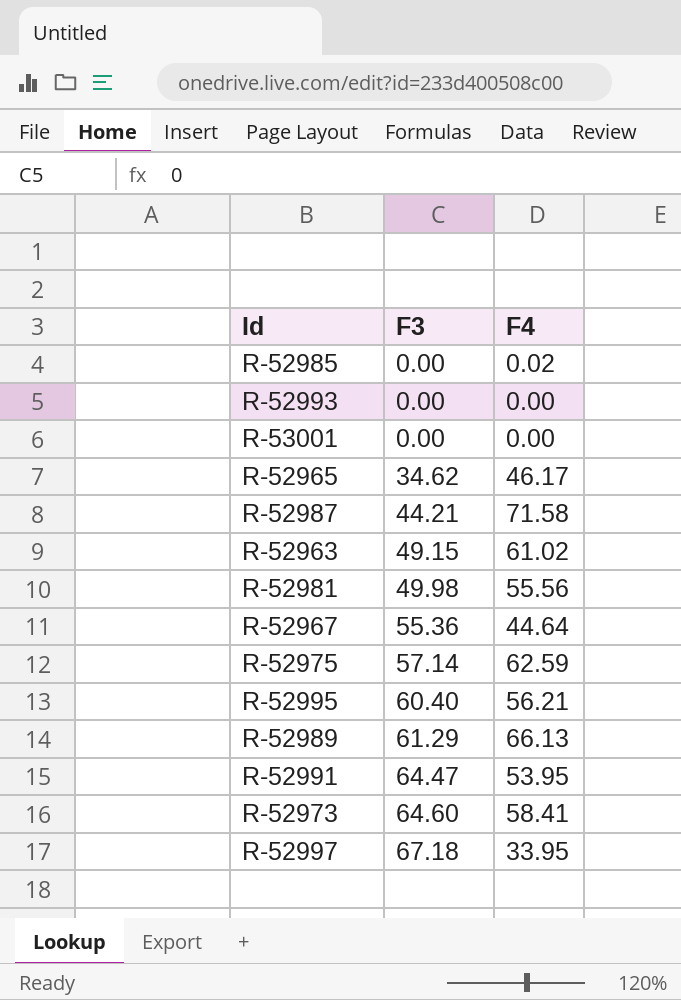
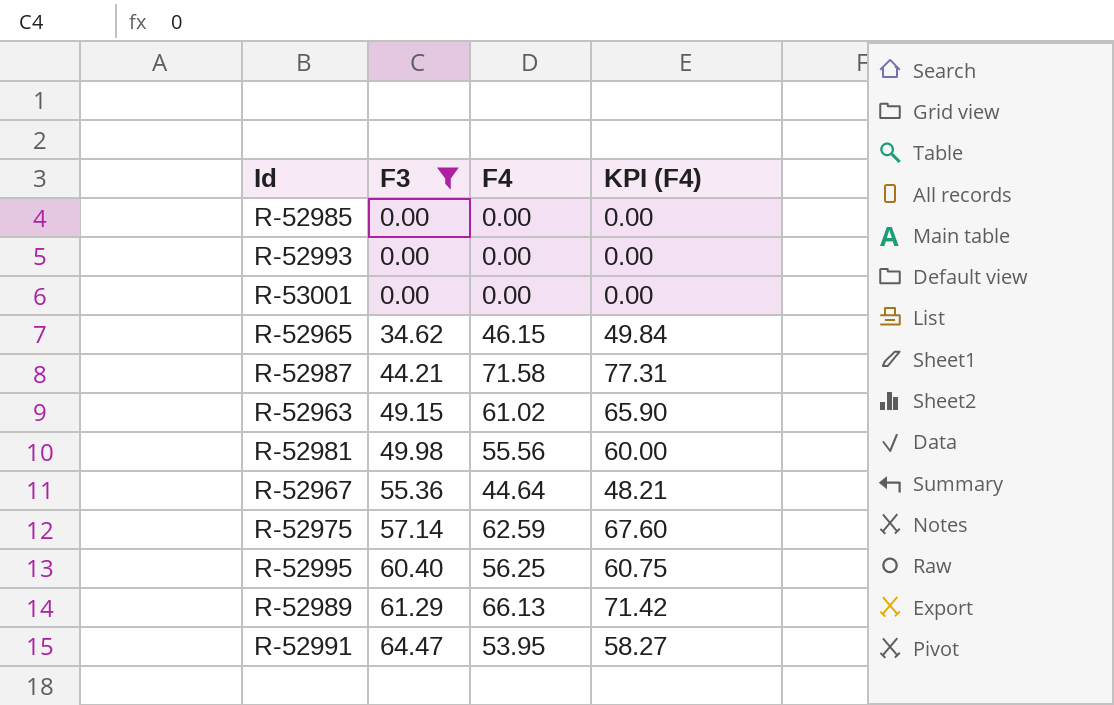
filter: none -> F3 <= 64.47
column KPI (F4) | formula: none -> [F4] * 1.08
R-52985 | F4: 0.02 -> 0.00
R-52965 | F4: 46.17 -> 46.15
R-52995 | F4: 56.21 -> 56.25

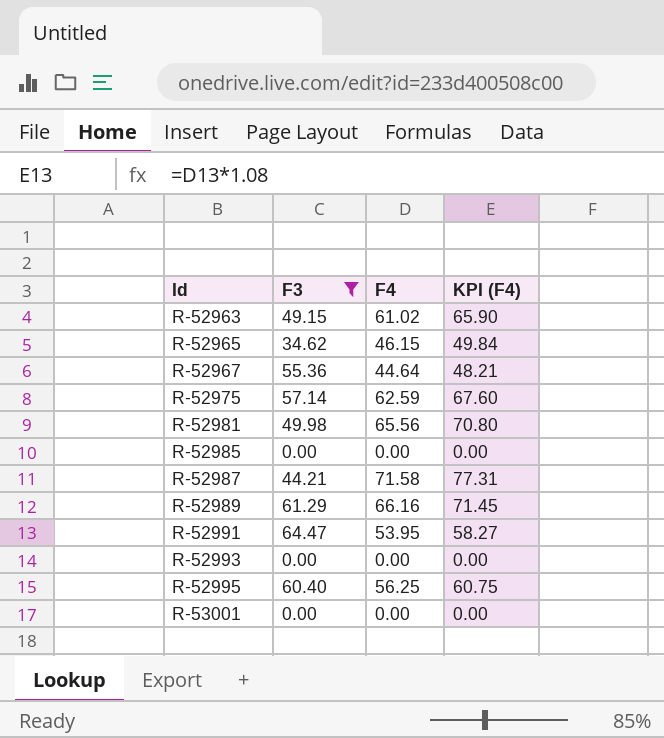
row order: F3 ascending -> Id ascending
R-52981 | F4: 55.56 -> 65.56
R-52981 | KPI (F4): 60.00 -> 70.80
R-52989 | F4: 66.13 -> 66.16
R-52989 | KPI (F4): 71.42 -> 71.45

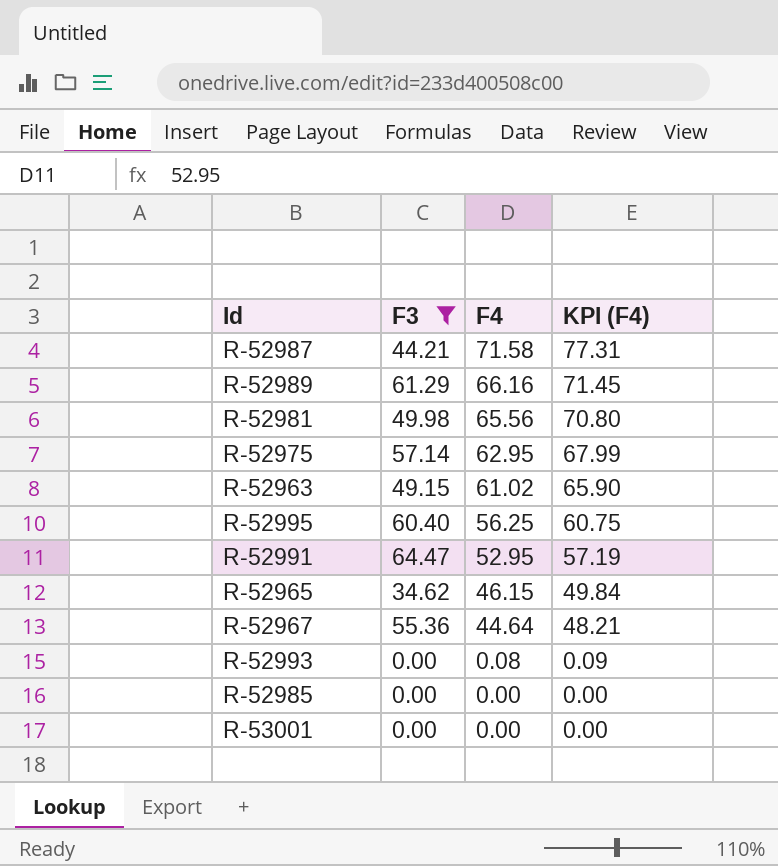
row order: Id ascending -> F4 descending
R-52975 | F4: 62.59 -> 62.95
R-52975 | KPI (F4): 67.60 -> 67.99
R-52991 | F4: 53.95 -> 52.95
R-52991 | KPI (F4): 58.27 -> 57.19
R-52993 | F4: 0.00 -> 0.08
R-52993 | KPI (F4): 0.00 -> 0.09

